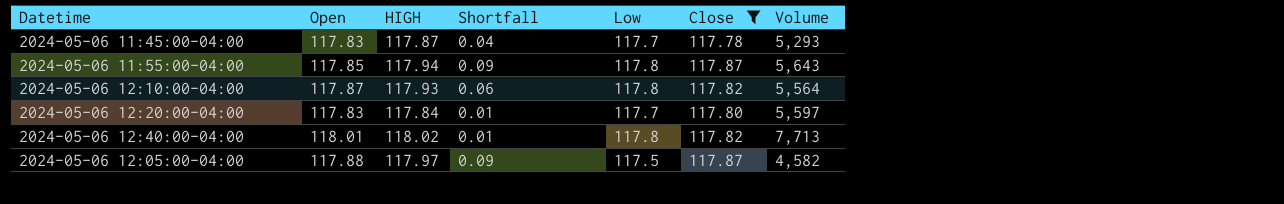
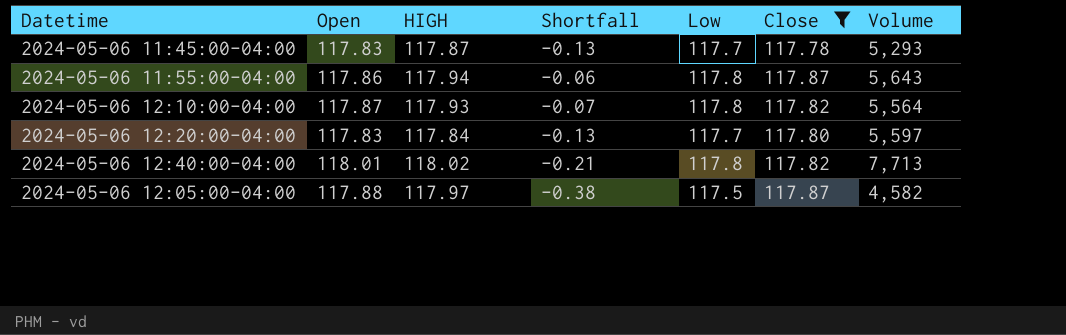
column Shortfall | formula: [HIGH] - [Open] -> [Low] - [Open]
2024-05-06 11:55:00-04:00 | Open: 117.85 -> 117.86

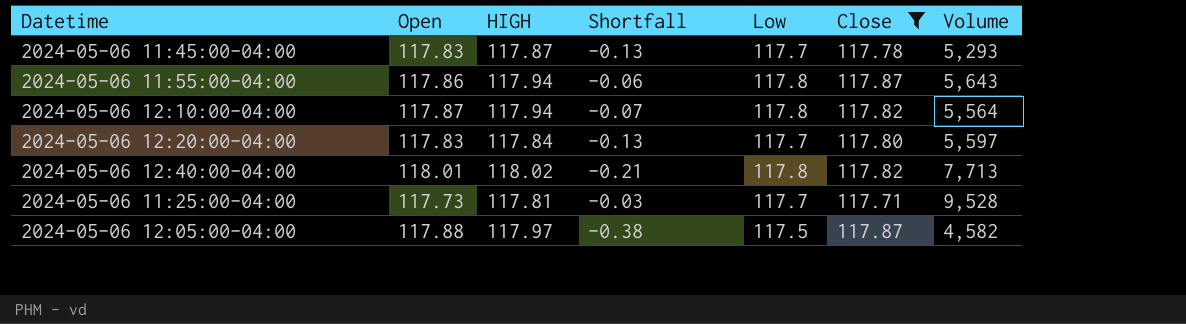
2024-05-06 12:10:00-04:00 | HIGH: 117.93 -> 117.94
row 2024-05-06 11:25:00-04:00: none -> 117.73 | 117.81 | -0.03 | 117.7 | 117.71 | 9,528

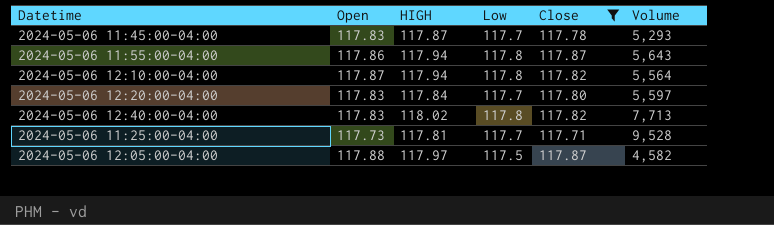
column Shortfall | formula: [Low] - [Open] -> none
2024-05-06 12:40:00-04:00 | Open: 118.01 -> 117.83

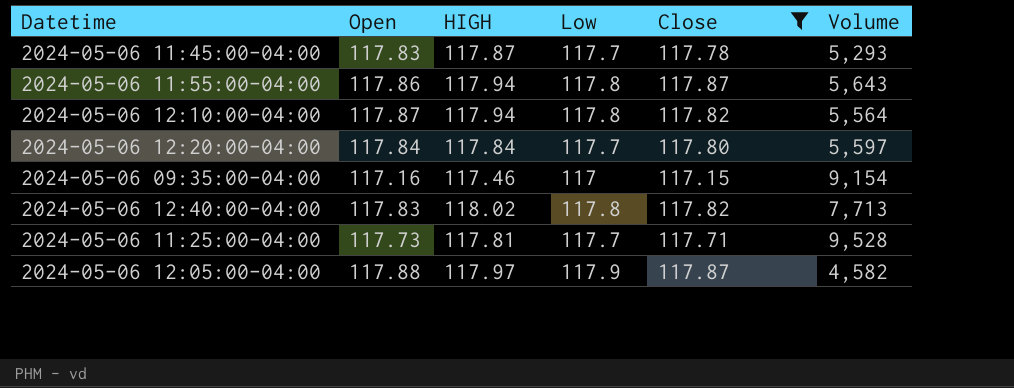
2024-05-06 12:20:00-04:00 | Open: 117.83 -> 117.84
row 2024-05-06 09:35:00-04:00: none -> 117.16 | 117.46 | 117 | 117.15 | 9,154
2024-05-06 12:05:00-04:00 | Low: 117.5 -> 117.9

